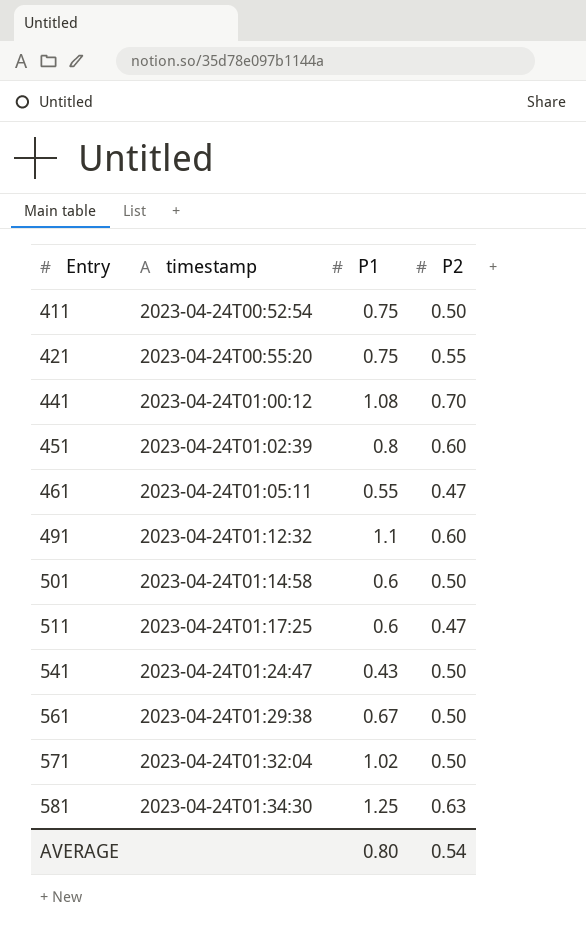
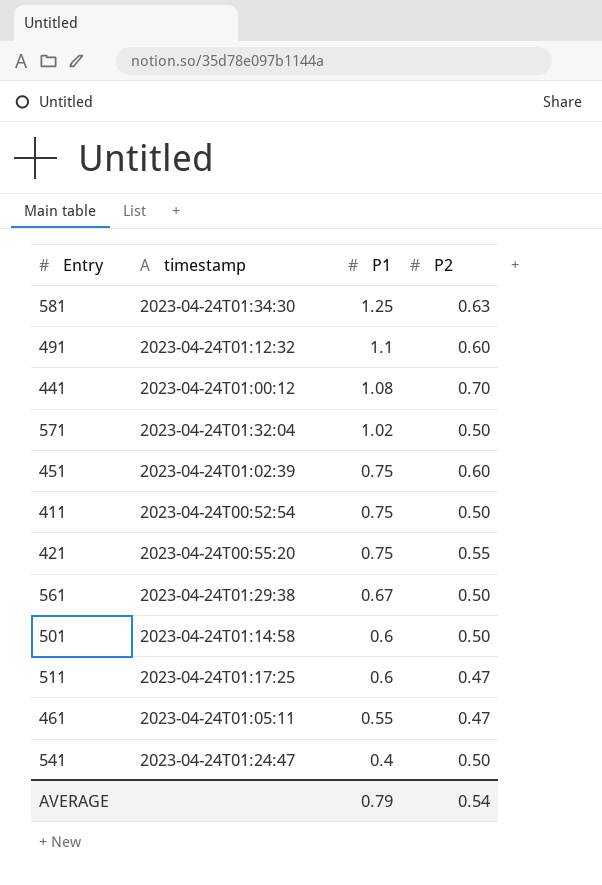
row order: Entry ascending -> P1 descending
451 | P1: 0.8 -> 0.75
541 | P1: 0.43 -> 0.4
AVERAGE | P1: 0.80 -> 0.79

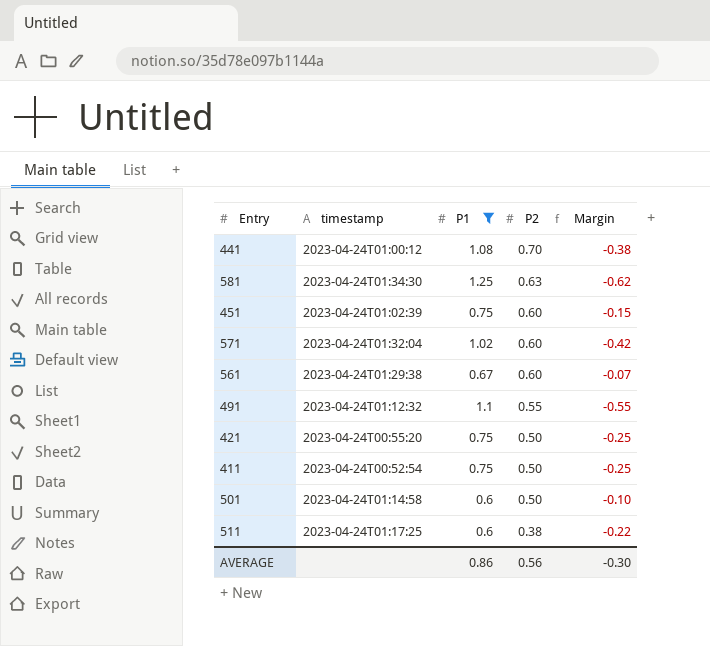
filter: none -> P1 >= 0.6
row order: P1 descending -> P2 descending
column Margin | formula: none -> [P2] - [P1]
571 | P2: 0.50 -> 0.60
561 | P2: 0.50 -> 0.60
491 | P2: 0.60 -> 0.55
421 | P2: 0.55 -> 0.50
511 | P2: 0.47 -> 0.38
AVERAGE | P1: 0.79 -> 0.86
AVERAGE | P2: 0.54 -> 0.56

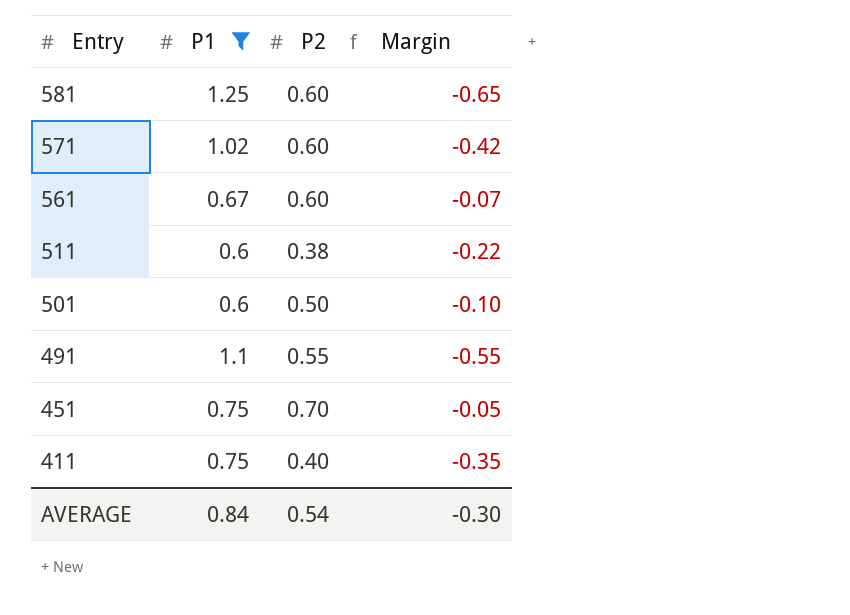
row order: P2 descending -> Entry descending
column timestamp | position: 2 -> none
row 441: 2023-04-24T01:00:12 | 1.08 | 0.70 | -0.38 -> none
row 421: 2023-04-24T00:55:20 | 0.75 | 0.50 | -0.25 -> none
581 | P2: 0.63 -> 0.60
581 | Margin: -0.62 -> -0.65
451 | P2: 0.60 -> 0.70
451 | Margin: -0.15 -> -0.05
411 | P2: 0.50 -> 0.40
411 | Margin: -0.25 -> -0.35
AVERAGE | P1: 0.86 -> 0.84
AVERAGE | P2: 0.56 -> 0.54

